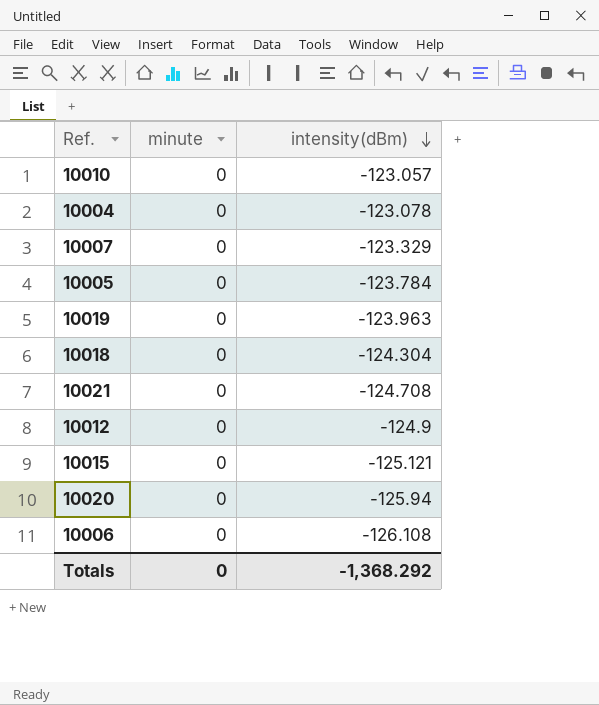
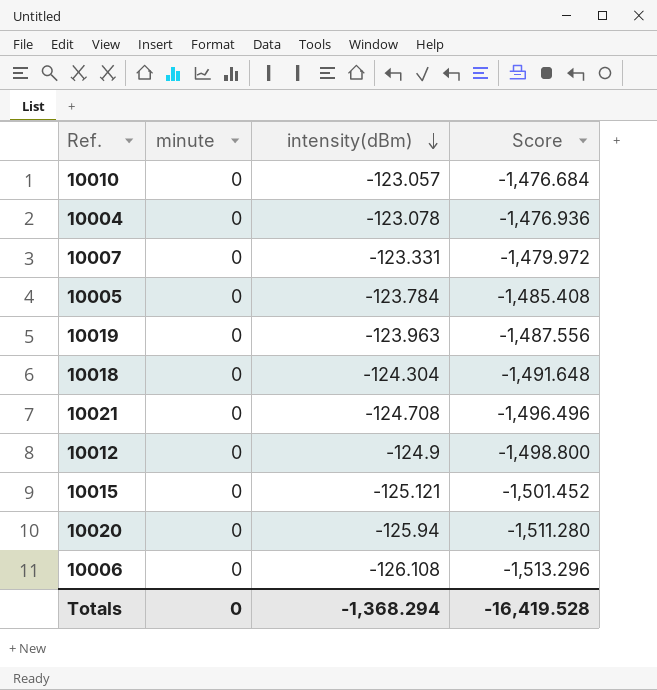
column Score | formula: none -> [intensity(dBm)] * 12
10007 | intensity(dBm): -123.329 -> -123.331
Totals | intensity(dBm): -1,368.292 -> -1,368.294

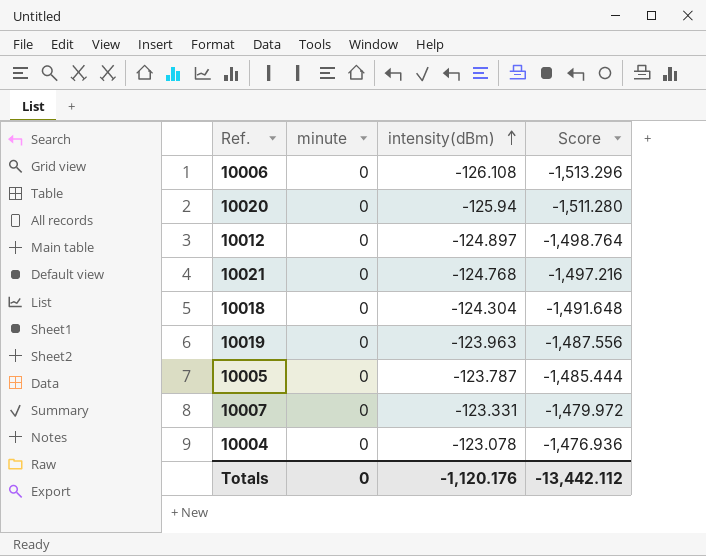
row order: intensity(dBm) descending -> intensity(dBm) ascending
row 10010: 0 | -123.057 | -1,476.684 -> none
row 10015: 0 | -125.121 | -1,501.452 -> none
10012 | intensity(dBm): -124.9 -> -124.897
10012 | Score: -1,498.800 -> -1,498.764
10021 | intensity(dBm): -124.708 -> -124.768
10021 | Score: -1,496.496 -> -1,497.216
10005 | intensity(dBm): -123.784 -> -123.787
10005 | Score: -1,485.408 -> -1,485.444
Totals | intensity(dBm): -1,368.294 -> -1,120.176
Totals | Score: -16,419.528 -> -13,442.112

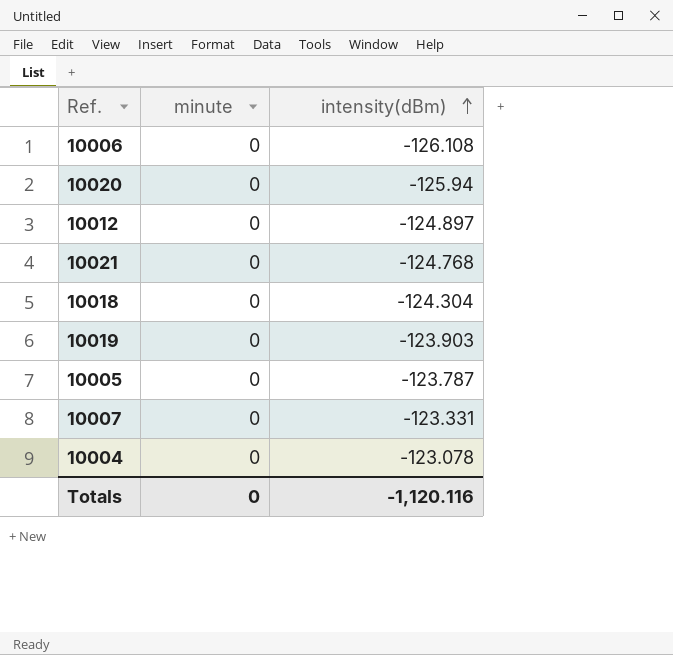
column Score | formula: [intensity(dBm)] * 12 -> none
10019 | intensity(dBm): -123.963 -> -123.903
Totals | intensity(dBm): -1,120.176 -> -1,120.116

